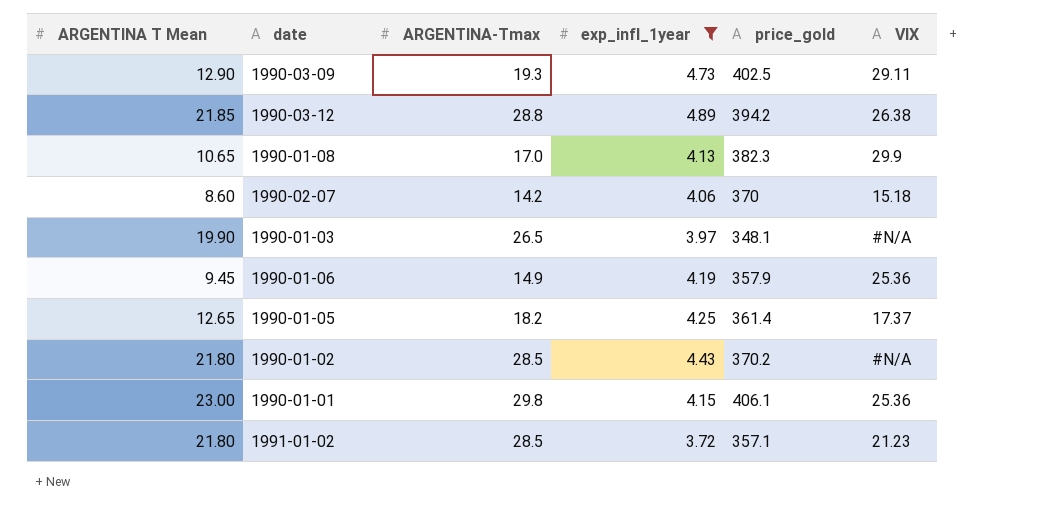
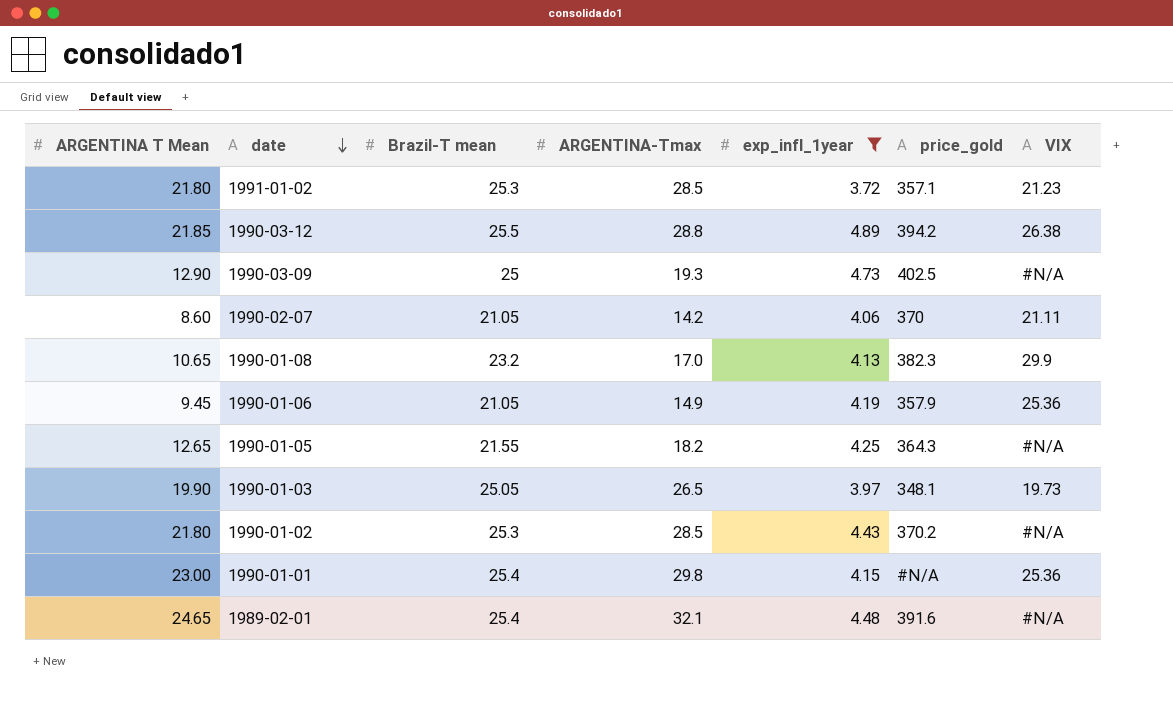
row order: none -> date descending
column Brazil-T mean | position: none -> 3
1990-03-09 | VIX: 29.11 -> #N/A
1990-02-07 | VIX: 15.18 -> 21.11
1990-01-05 | price_gold: 361.4 -> 364.3
1990-01-05 | VIX: 17.37 -> #N/A
1990-01-03 | VIX: #N/A -> 19.73
1990-01-01 | price_gold: 406.1 -> #N/A
row 1989-02-01: none -> 24.65 | 25.4 | 32.1 | 4.48 | 391.6 | #N/A

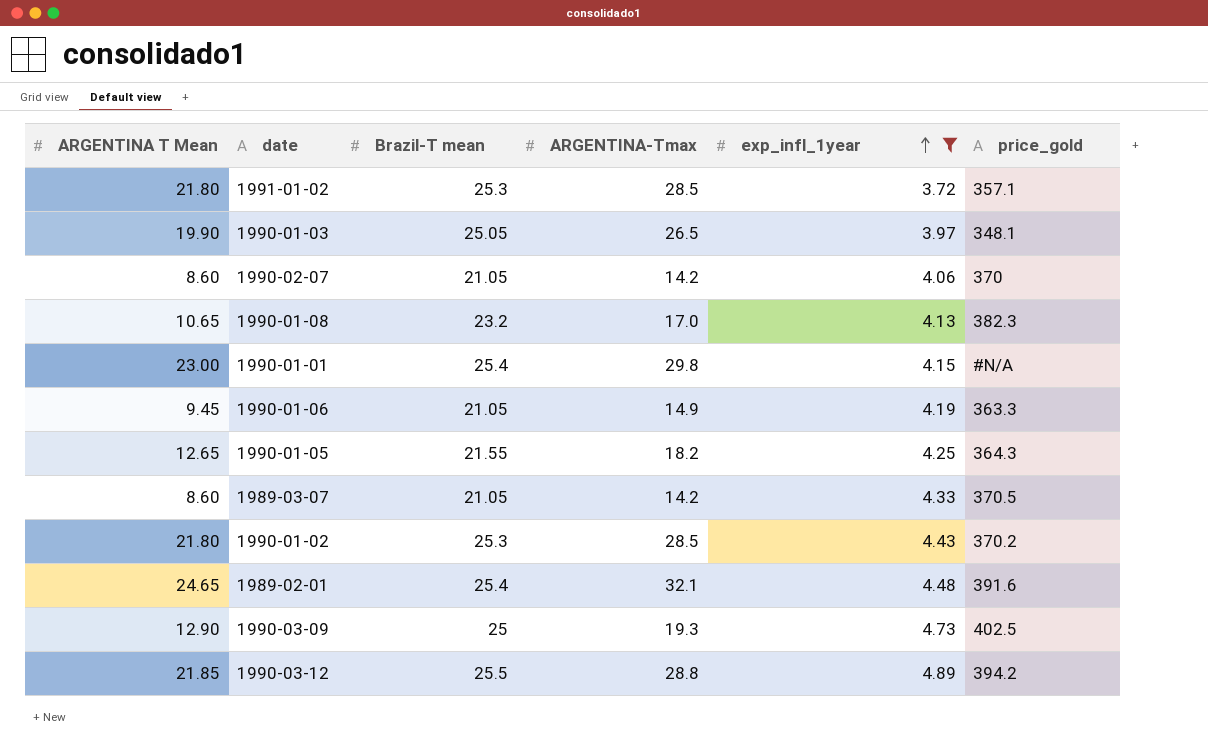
row order: date descending -> exp_infl_1year ascending
column VIX | position: 7 -> none
1990-01-06 | price_gold: 357.9 -> 363.3
row 1989-03-07: none -> 8.60 | 21.05 | 14.2 | 4.33 | 370.5

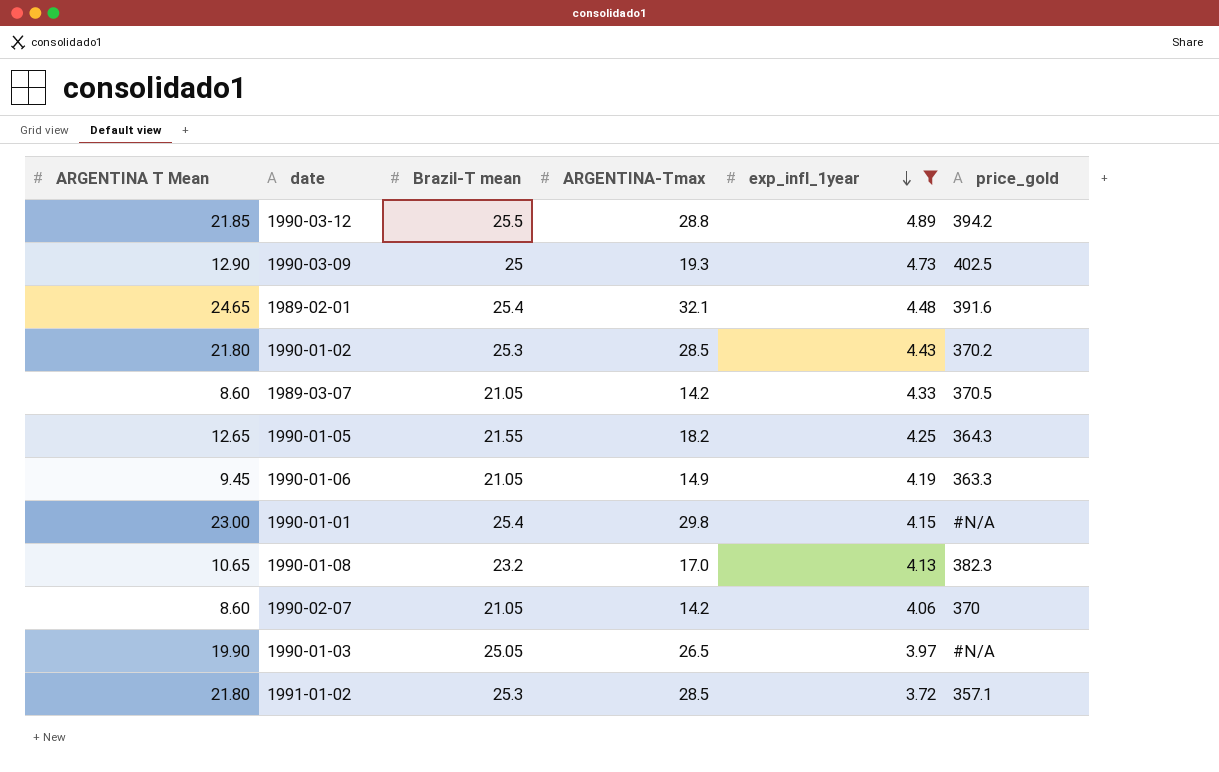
row order: exp_infl_1year ascending -> exp_infl_1year descending
1990-01-03 | price_gold: 348.1 -> #N/A

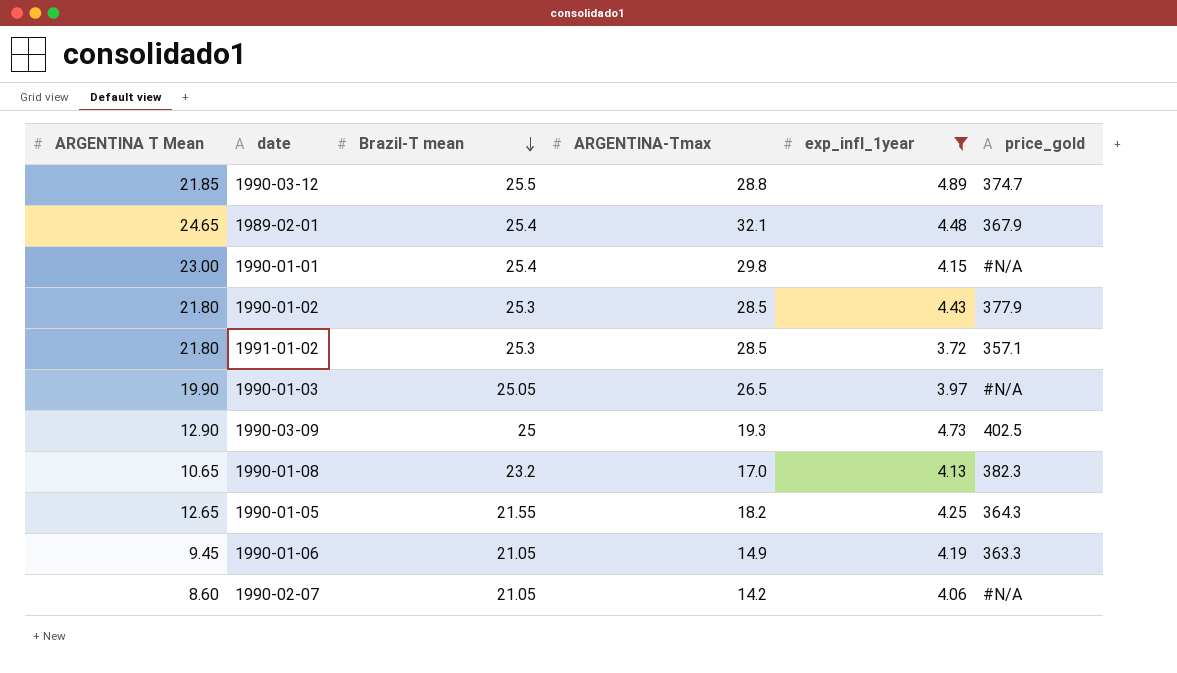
row order: exp_infl_1year descending -> Brazil-T mean descending
row 1989-03-07: 8.60 | 21.05 | 14.2 | 4.33 | 370.5 -> none
1990-03-12 | price_gold: 394.2 -> 374.7
1989-02-01 | price_gold: 391.6 -> 367.9
1990-01-02 | price_gold: 370.2 -> 377.9
1990-02-07 | price_gold: 370 -> #N/A

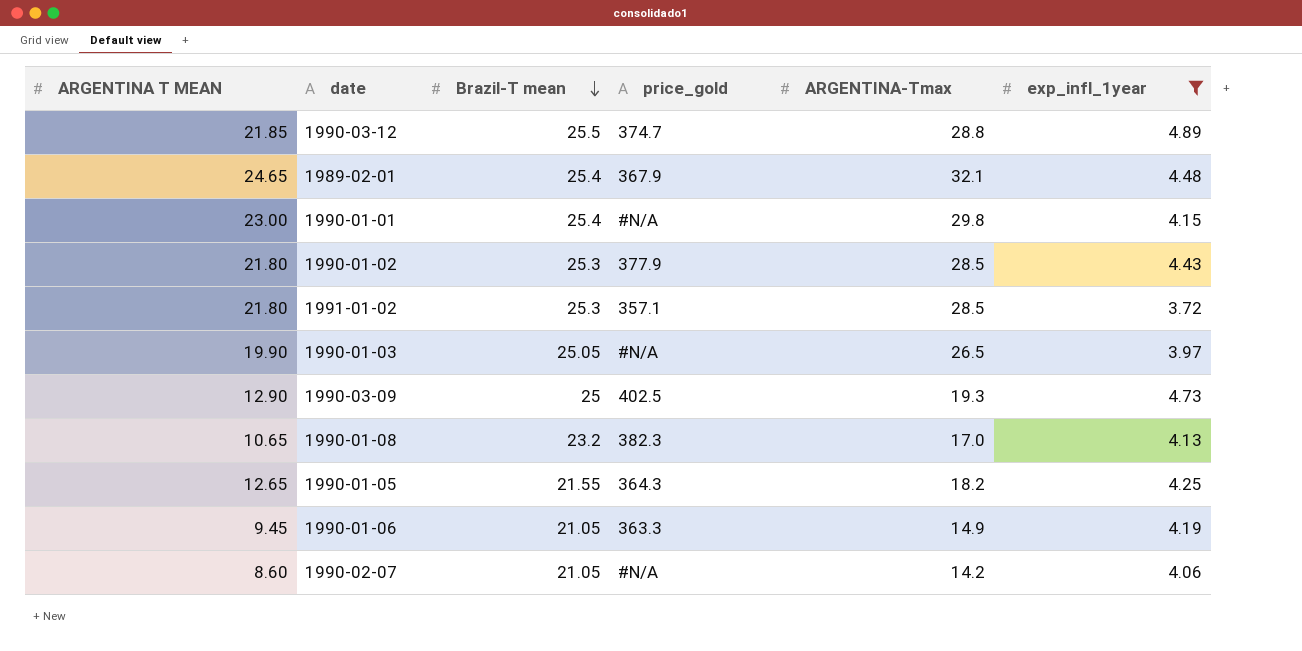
column name: ARGENTINA T Mean -> ARGENTINA T MEAN
column price_gold | position: 6 -> 4

